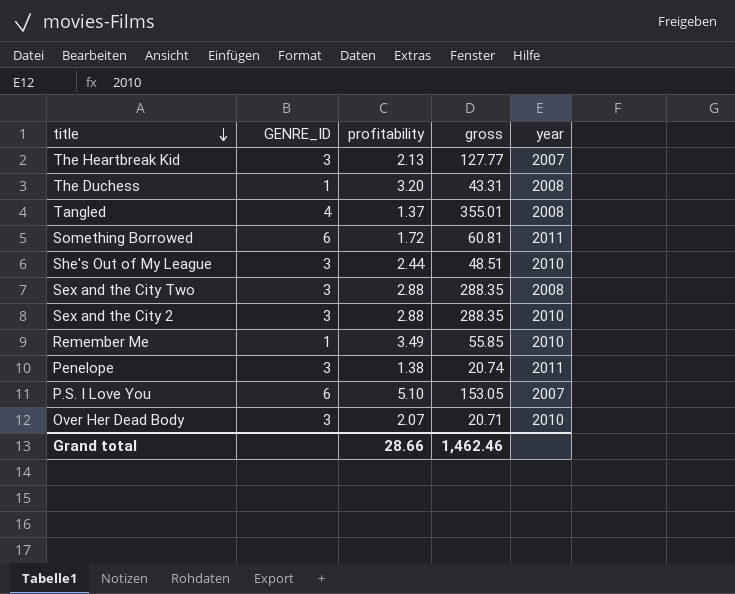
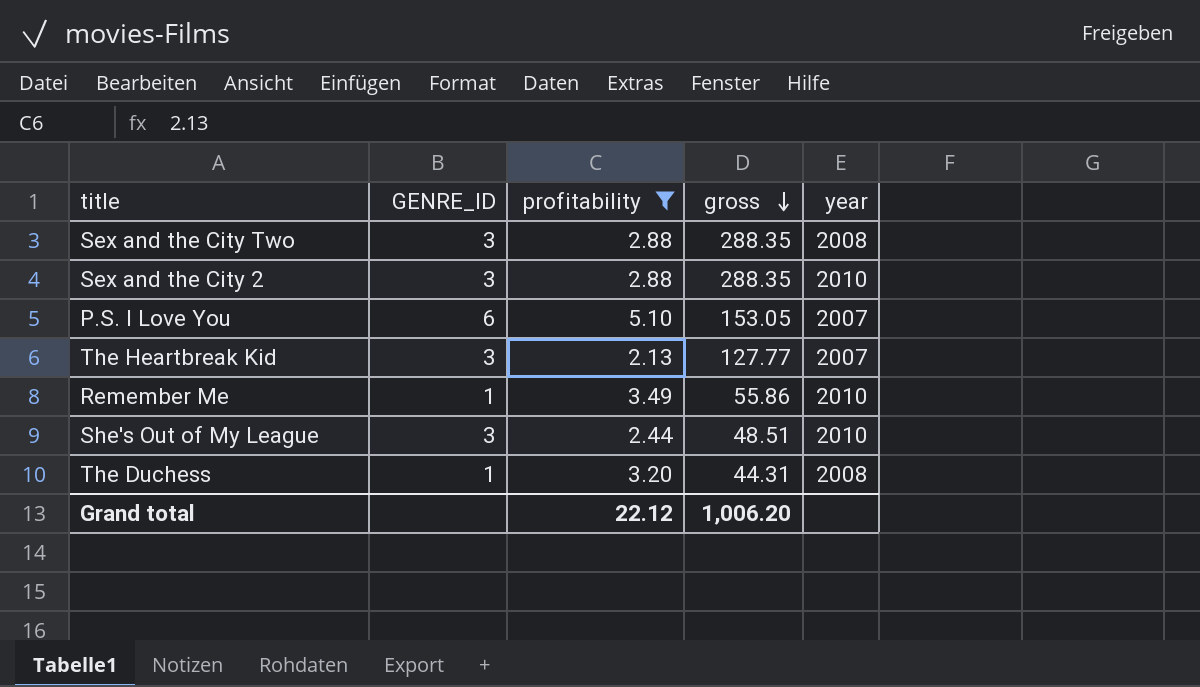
filter: none -> profitability >= 2.13
row order: title descending -> gross descending
Remember Me | gross: 55.85 -> 55.86
The Duchess | gross: 43.31 -> 44.31
Grand total | profitability: 28.66 -> 22.12
Grand total | gross: 1,462.46 -> 1,006.20

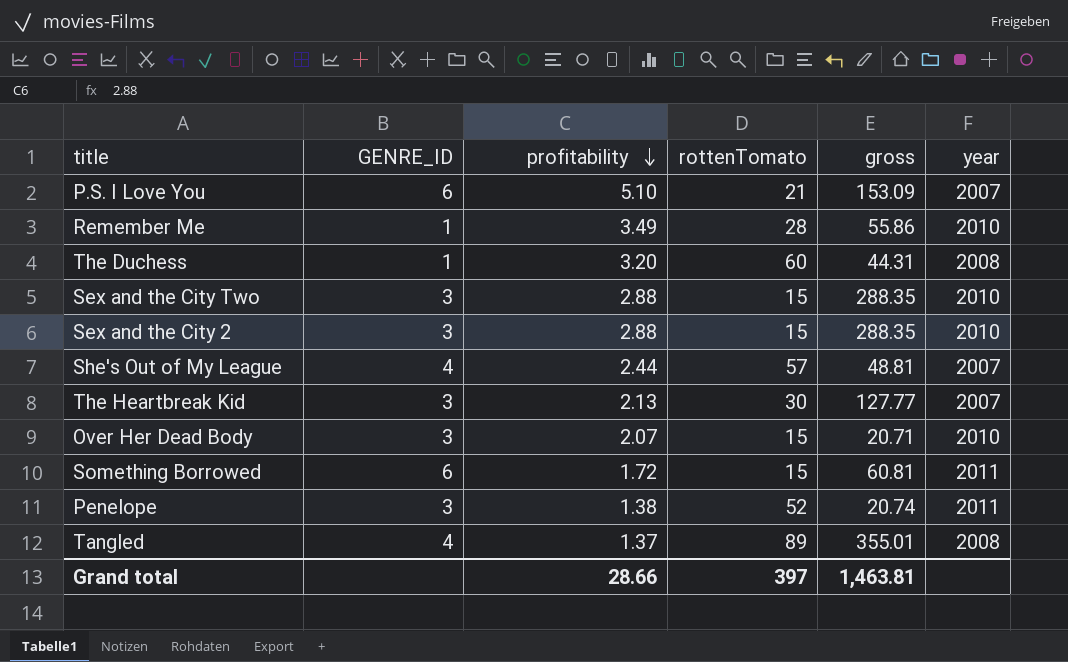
filter: profitability >= 2.13 -> none
row order: gross descending -> profitability descending
column rottenTomato | position: none -> 4
P.S. I Love You | gross: 153.05 -> 153.09
Sex and the City Two | year: 2008 -> 2010
She's Out of My League | GENRE_ID: 3 -> 4
She's Out of My League | gross: 48.51 -> 48.81
She's Out of My League | year: 2010 -> 2007
Grand total | profitability: 22.12 -> 28.66
Grand total | gross: 1,006.20 -> 1,463.81

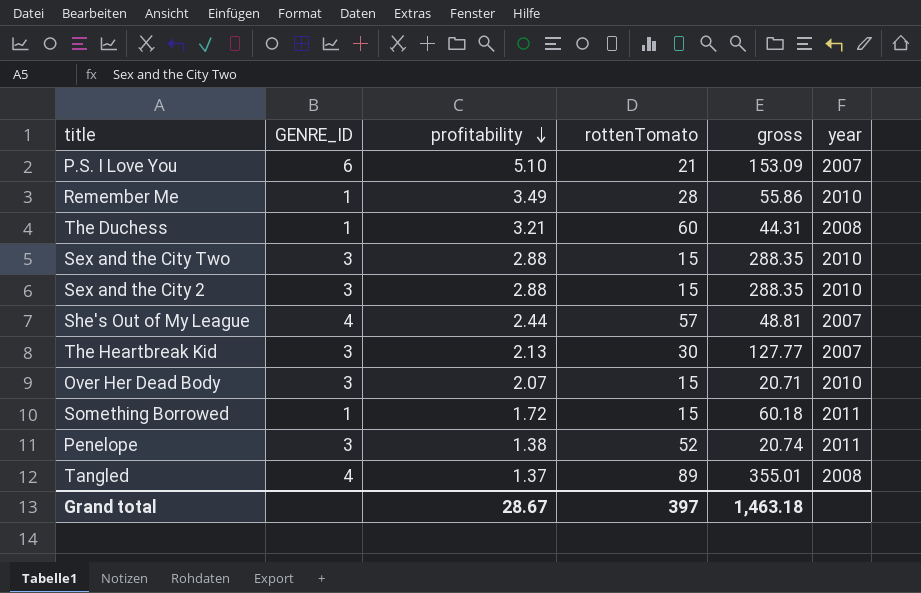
The Duchess | profitability: 3.20 -> 3.21
Something Borrowed | GENRE_ID: 6 -> 1
Something Borrowed | gross: 60.81 -> 60.18
Grand total | profitability: 28.66 -> 28.67
Grand total | gross: 1,463.81 -> 1,463.18

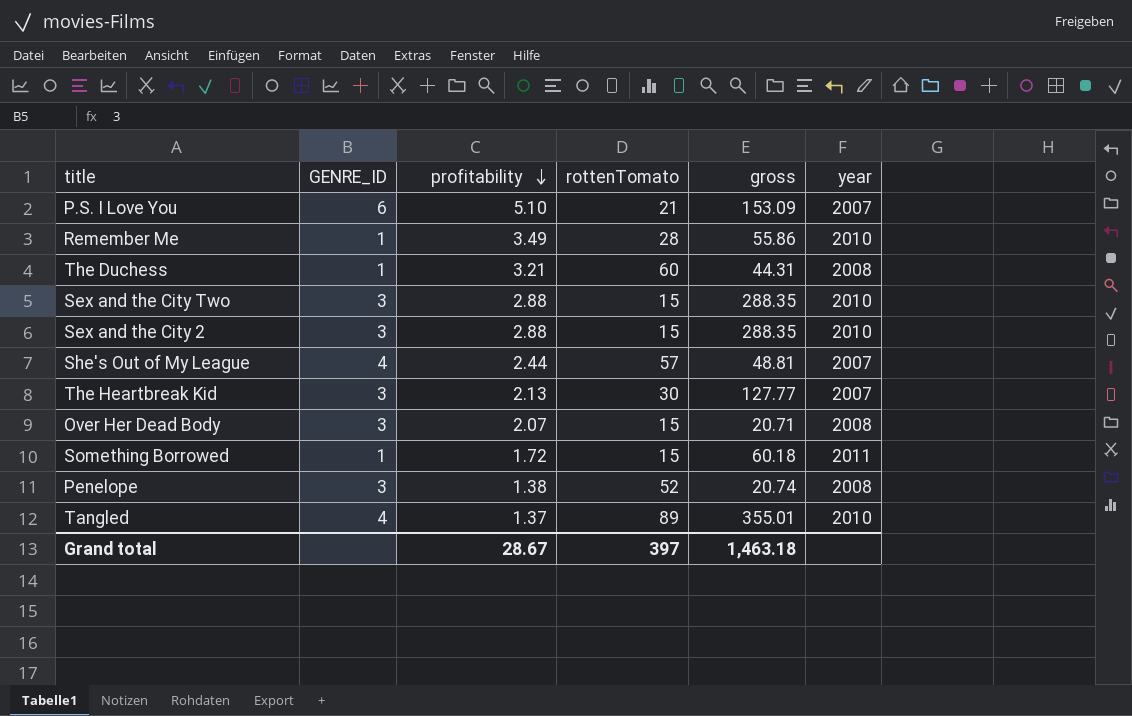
Over Her Dead Body | year: 2010 -> 2008
Penelope | year: 2011 -> 2008
Tangled | year: 2008 -> 2010

